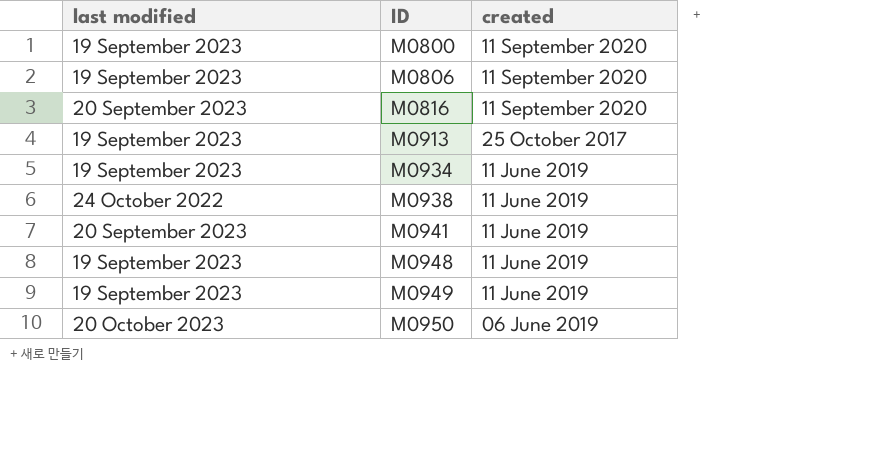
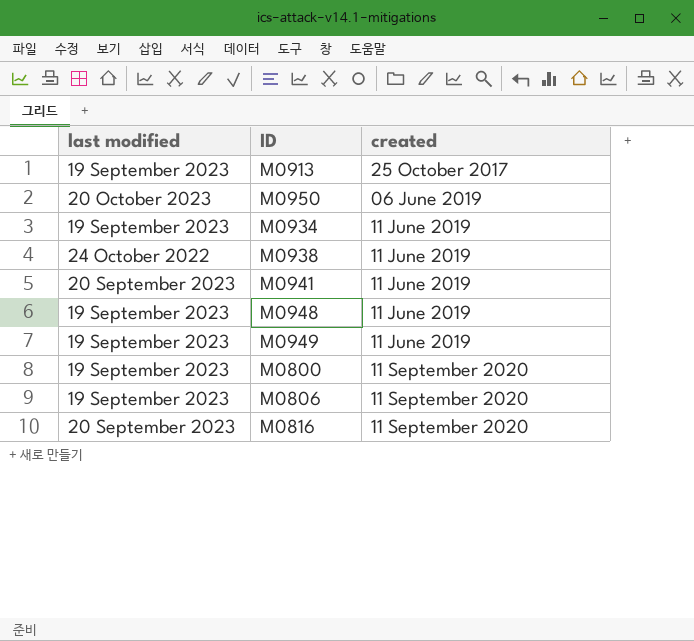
row order: ID ascending -> created ascending

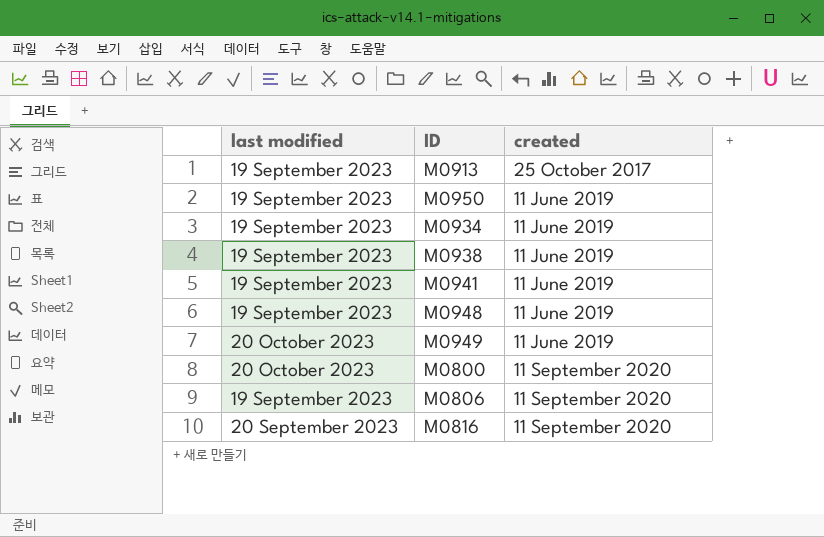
M0950 | last modified: 20 October 2023 -> 19 September 2023
M0950 | created: 06 June 2019 -> 11 June 2019
M0938 | last modified: 24 October 2022 -> 19 September 2023
M0941 | last modified: 20 September 2023 -> 19 September 2023
M0949 | last modified: 19 September 2023 -> 20 October 2023
M0800 | last modified: 19 September 2023 -> 20 October 2023

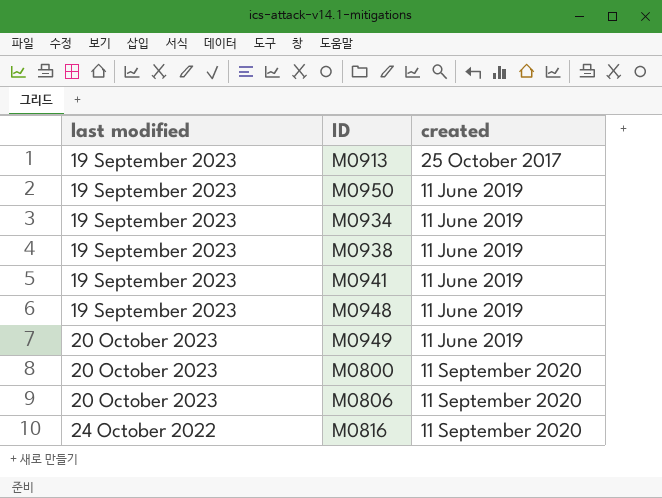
M0806 | last modified: 19 September 2023 -> 20 October 2023
M0816 | last modified: 20 September 2023 -> 24 October 2022

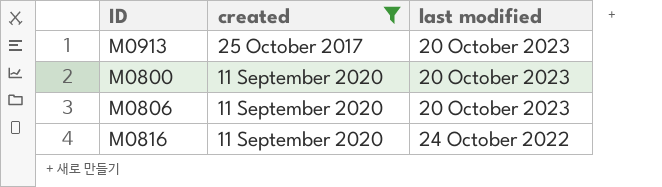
filter: none -> created != 11 June 2019
column last modified | position: 1 -> 3
M0913 | last modified: 19 September 2023 -> 20 October 2023

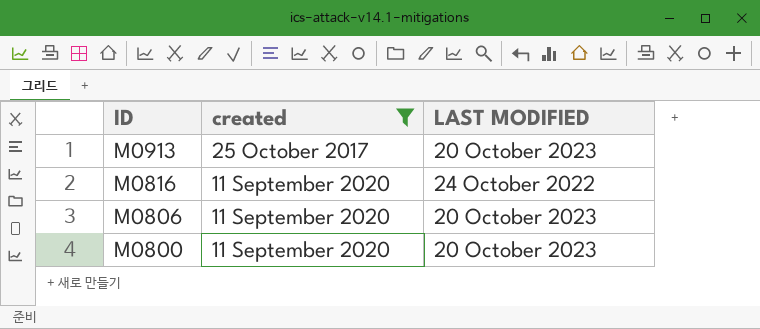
row order: created ascending -> ID descending
column name: last modified -> LAST MODIFIED

